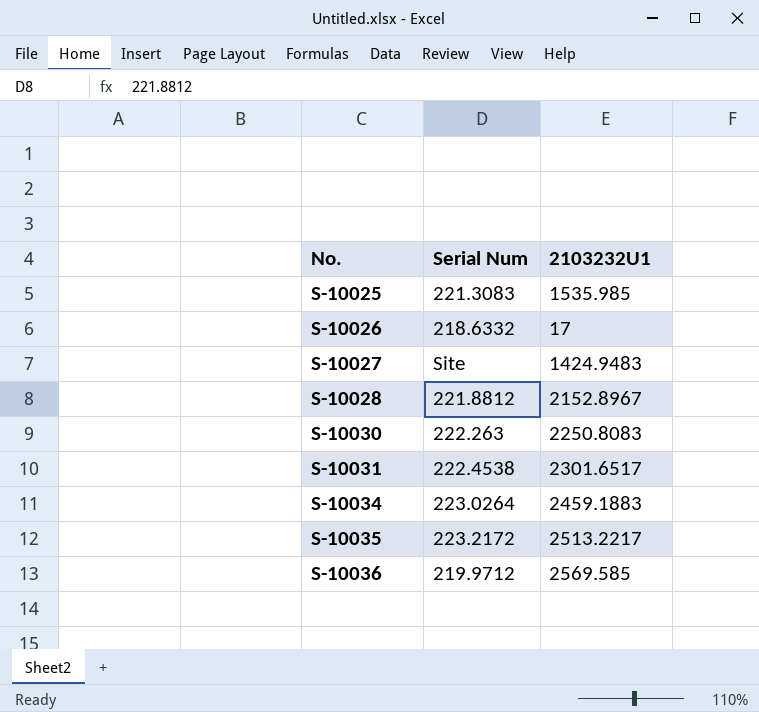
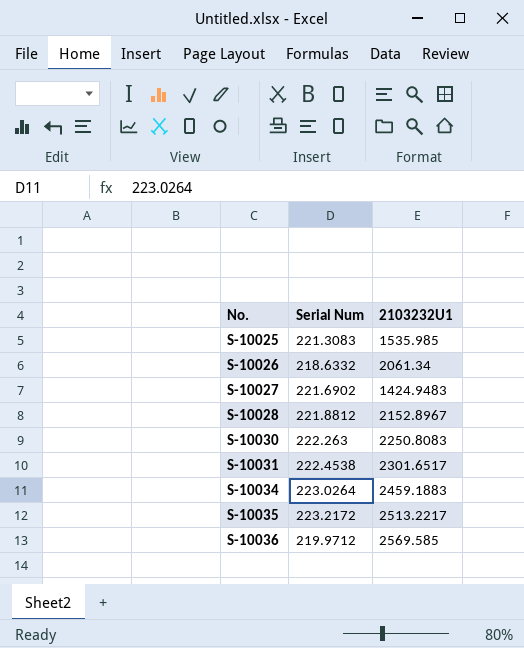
S-10026 | 2103232U1: 17 -> 2061.34
S-10027 | Serial Num: Site -> 221.6902

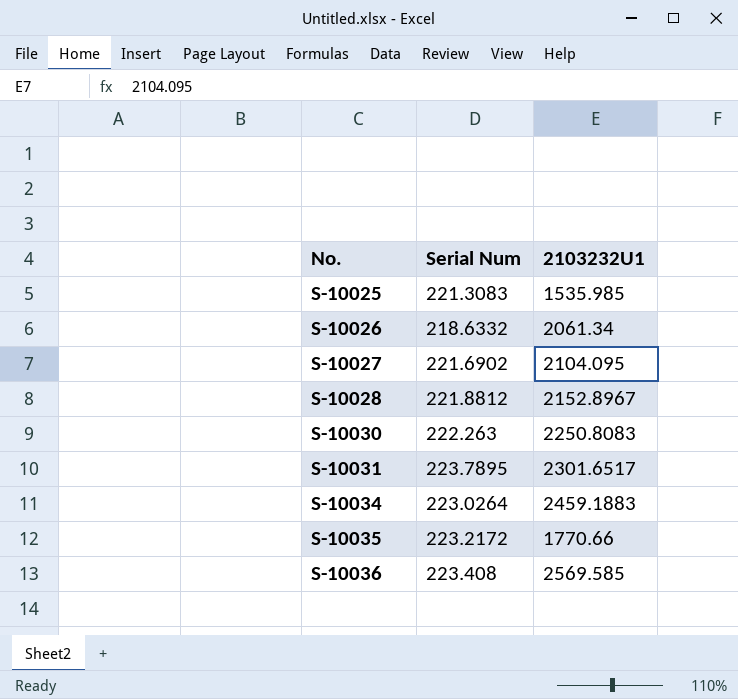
S-10027 | 2103232U1: 1424.9483 -> 2104.095
S-10031 | Serial Num: 222.4538 -> 223.7895
S-10035 | 2103232U1: 2513.2217 -> 1770.66
S-10036 | Serial Num: 219.9712 -> 223.408

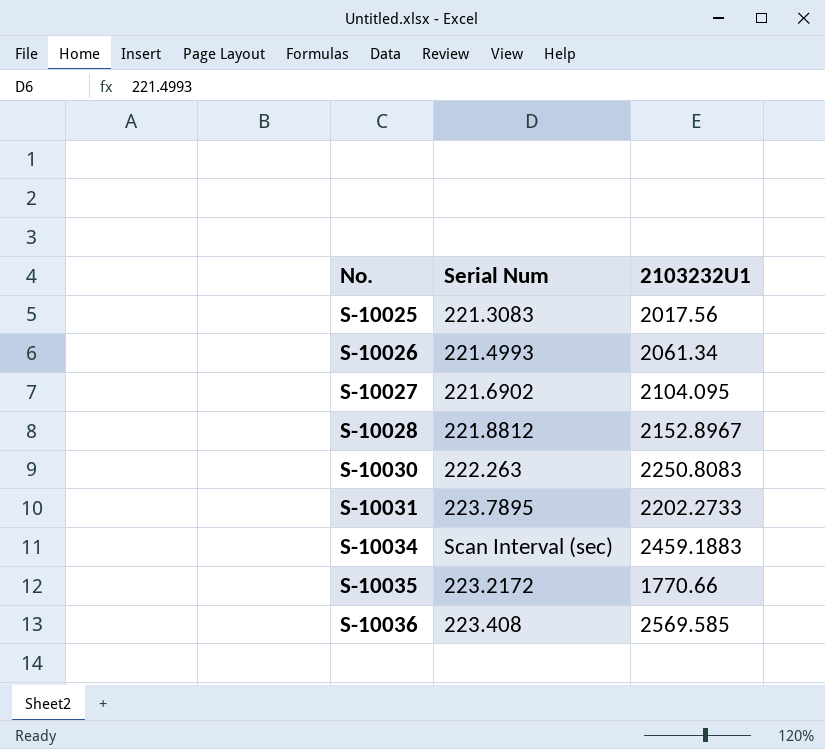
S-10025 | 2103232U1: 1535.985 -> 2017.56
S-10026 | Serial Num: 218.6332 -> 221.4993
S-10031 | 2103232U1: 2301.6517 -> 2202.2733
S-10034 | Serial Num: 223.0264 -> Scan Interval (sec)

